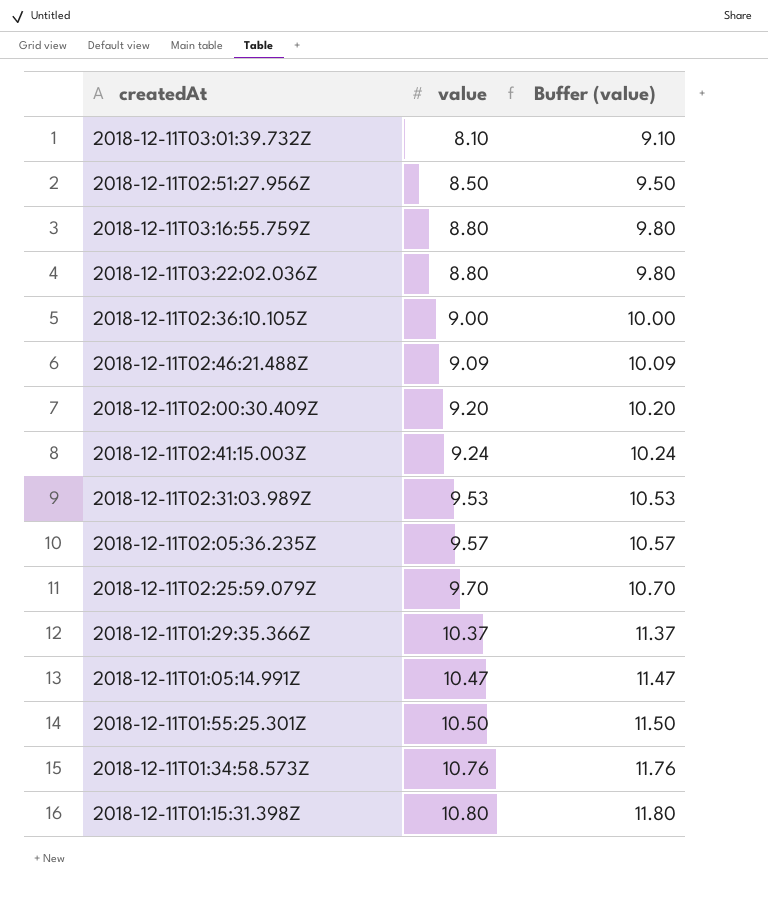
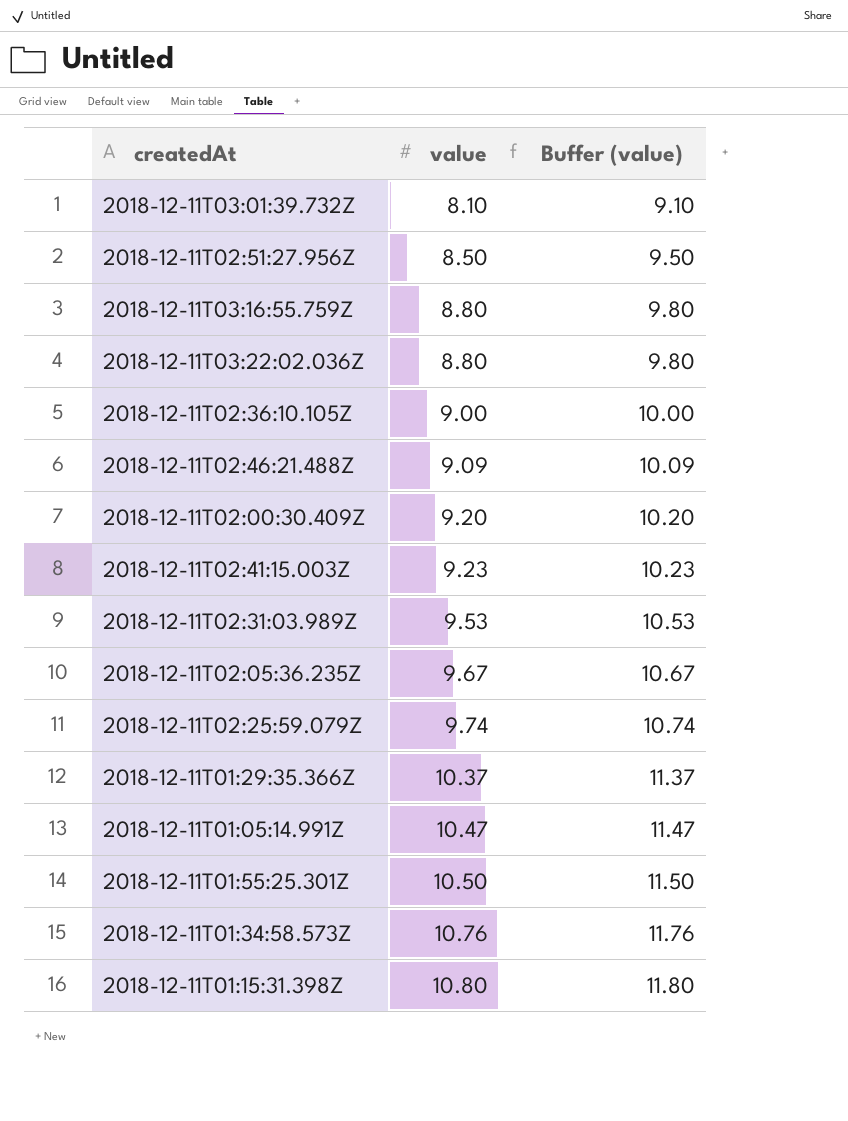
2018-12-11T02:41:15.003Z | value: 9.24 -> 9.23
2018-12-11T02:41:15.003Z | Buffer (value): 10.24 -> 10.23
2018-12-11T02:05:36.235Z | value: 9.57 -> 9.67
2018-12-11T02:05:36.235Z | Buffer (value): 10.57 -> 10.67
2018-12-11T02:25:59.079Z | value: 9.70 -> 9.74
2018-12-11T02:25:59.079Z | Buffer (value): 10.70 -> 10.74

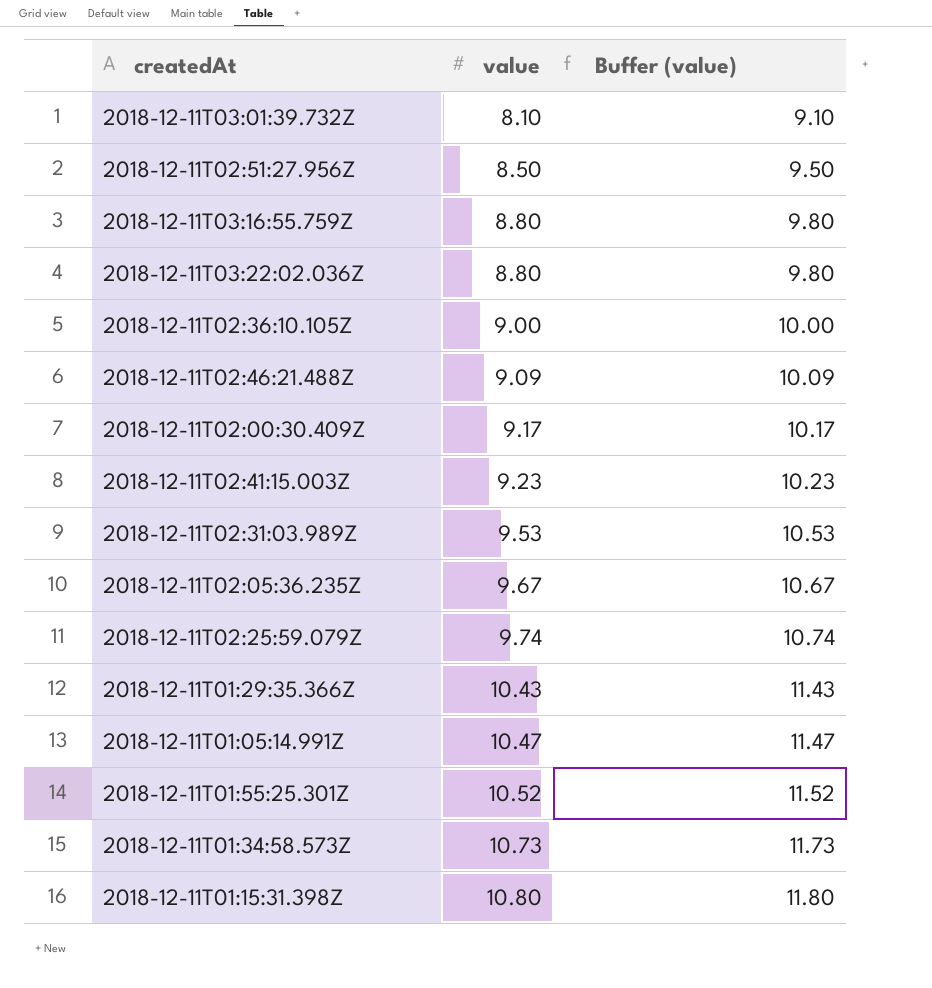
2018-12-11T02:00:30.409Z | value: 9.20 -> 9.17
2018-12-11T02:00:30.409Z | Buffer (value): 10.20 -> 10.17
2018-12-11T01:29:35.366Z | value: 10.37 -> 10.43
2018-12-11T01:29:35.366Z | Buffer (value): 11.37 -> 11.43
2018-12-11T01:55:25.301Z | value: 10.50 -> 10.52
2018-12-11T01:55:25.301Z | Buffer (value): 11.50 -> 11.52
2018-12-11T01:34:58.573Z | value: 10.76 -> 10.73
2018-12-11T01:34:58.573Z | Buffer (value): 11.76 -> 11.73

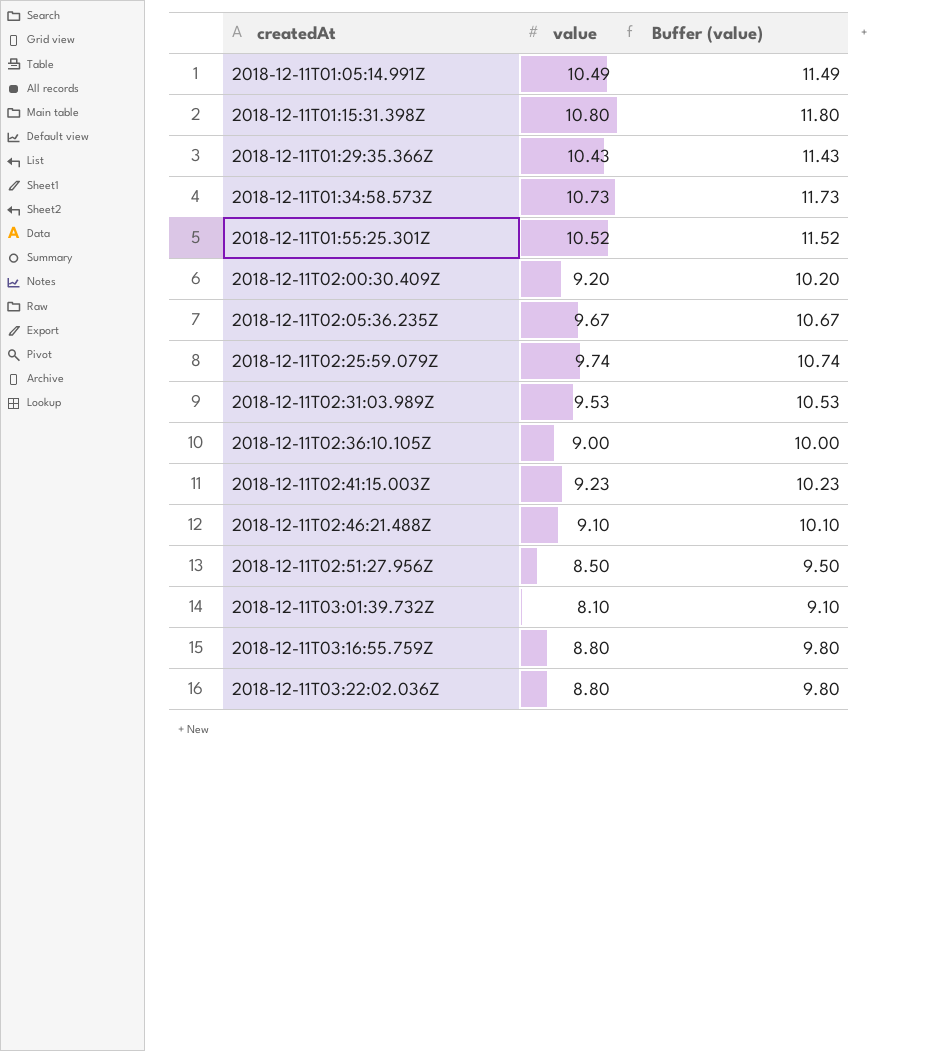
row order: value ascending -> createdAt ascending
2018-12-11T01:05:14.991Z | value: 10.47 -> 10.49
2018-12-11T01:05:14.991Z | Buffer (value): 11.47 -> 11.49
2018-12-11T02:00:30.409Z | value: 9.17 -> 9.20
2018-12-11T02:00:30.409Z | Buffer (value): 10.17 -> 10.20
2018-12-11T02:46:21.488Z | value: 9.09 -> 9.10
2018-12-11T02:46:21.488Z | Buffer (value): 10.09 -> 10.10

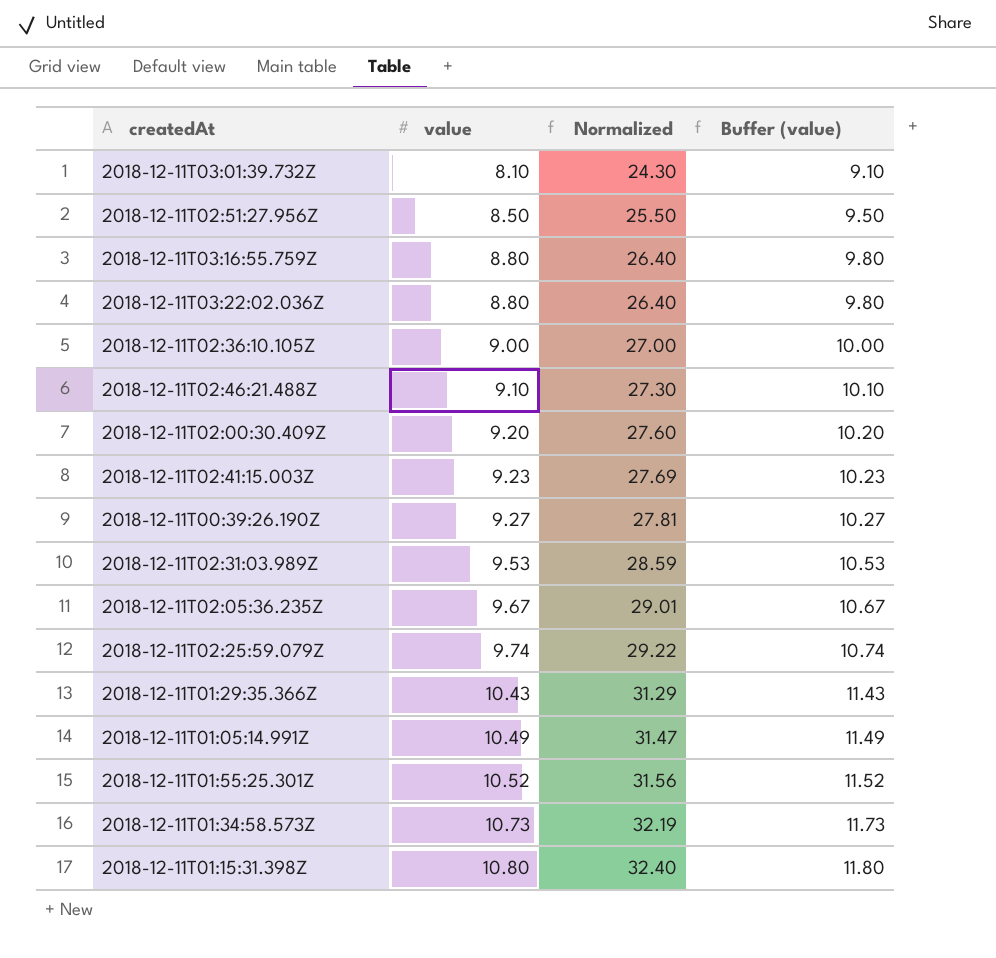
row order: createdAt ascending -> value ascending
column Normalized | formula: none -> [value] * 3
row 2018-12-11T00:39:26.190Z: none -> 9.27 | 27.81 | 10.27

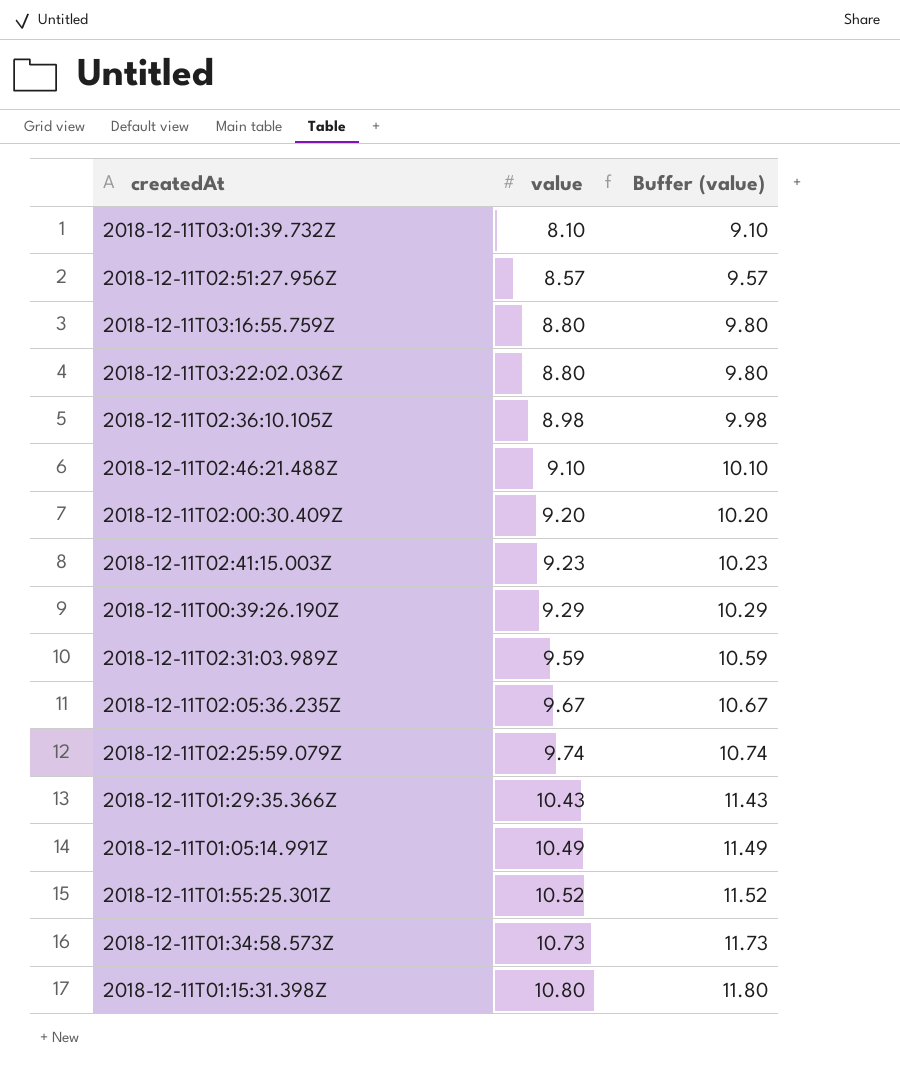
column Normalized | formula: [value] * 3 -> none
2018-12-11T02:51:27.956Z | value: 8.50 -> 8.57
2018-12-11T02:51:27.956Z | Buffer (value): 9.50 -> 9.57
2018-12-11T02:36:10.105Z | value: 9.00 -> 8.98
2018-12-11T02:36:10.105Z | Buffer (value): 10.00 -> 9.98
2018-12-11T00:39:26.190Z | value: 9.27 -> 9.29
2018-12-11T00:39:26.190Z | Buffer (value): 10.27 -> 10.29
2018-12-11T02:31:03.989Z | value: 9.53 -> 9.59
2018-12-11T02:31:03.989Z | Buffer (value): 10.53 -> 10.59

